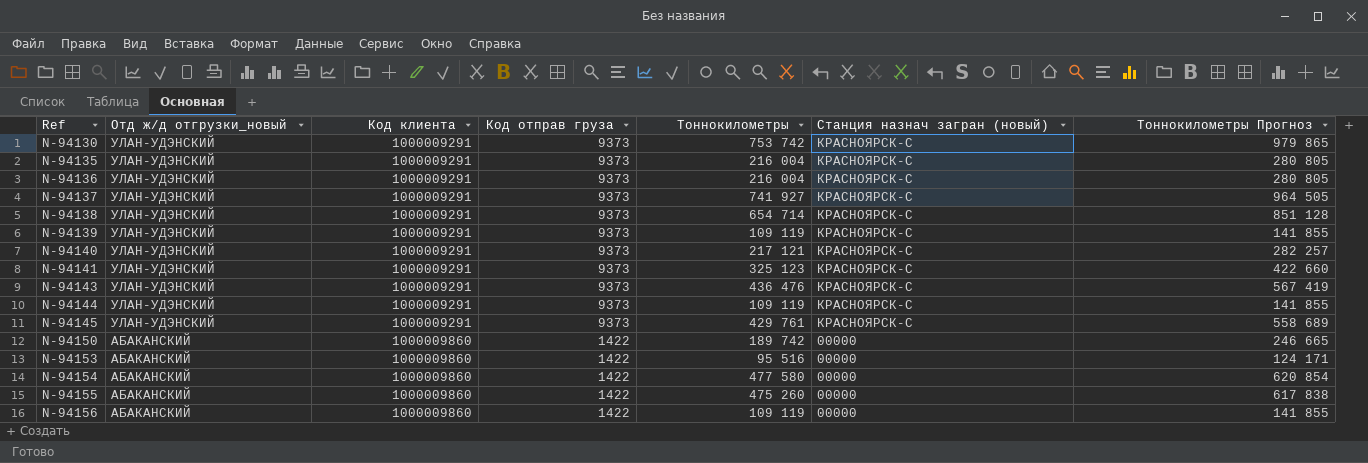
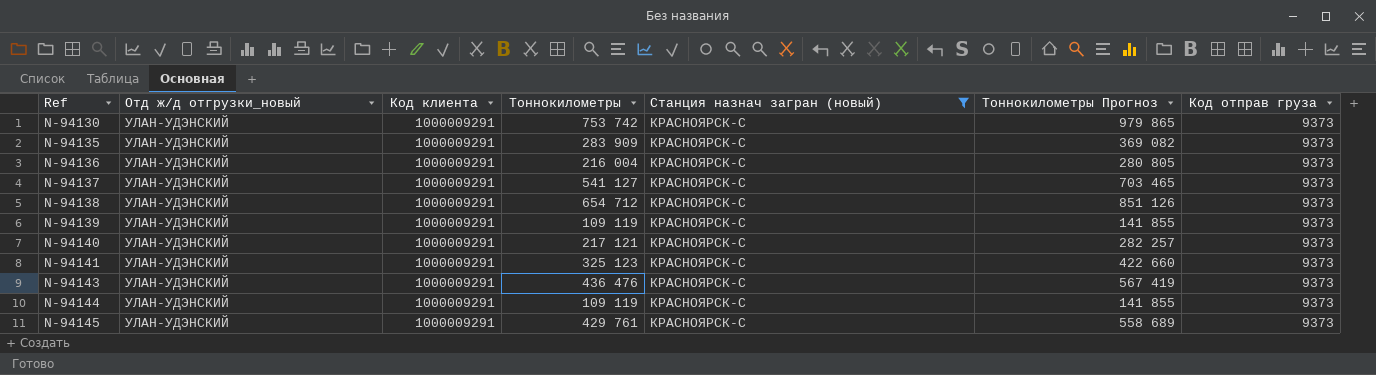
filter: none -> Станция назнач загран (новый) = КРАСНОЯРСК-С
column Код отправ груза | position: 4 -> 7
N-94135 | Тоннокилометры: 216 004 -> 283 909
N-94135 | Тоннокилометры Прогноз: 280 805 -> 369 082
N-94137 | Тоннокилометры: 741 927 -> 541 127
N-94137 | Тоннокилометры Прогноз: 964 505 -> 703 465
N-94138 | Тоннокилометры: 654 714 -> 654 712
N-94138 | Тоннокилометры Прогноз: 851 128 -> 851 126

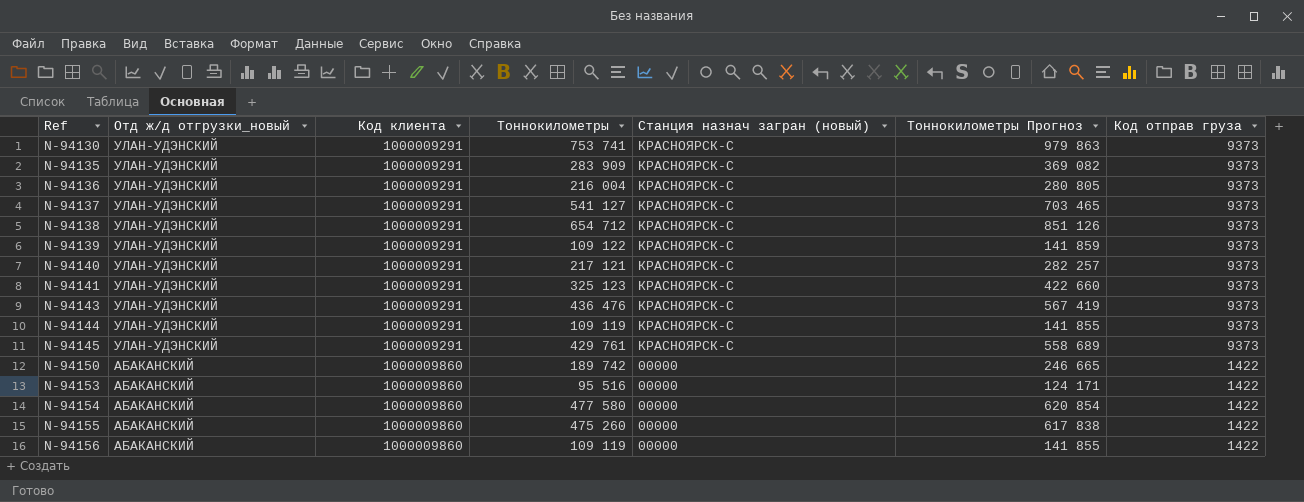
filter: Станция назнач загран (новый) = КРАСНОЯРСК-С -> none
N-94130 | Тоннокилометры: 753 742 -> 753 741
N-94130 | Тоннокилометры Прогноз: 979 865 -> 979 863
N-94139 | Тоннокилометры: 109 119 -> 109 122
N-94139 | Тоннокилометры Прогноз: 141 855 -> 141 859

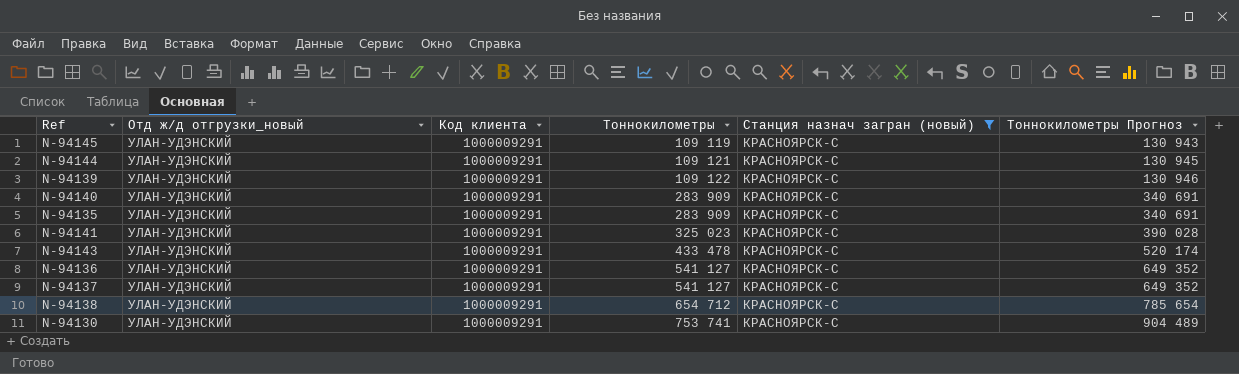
filter: none -> Станция назнач загран (новый) = КРАСНОЯРСК-С
row order: Ref ascending -> Тоннокилометры ascending
column Код отправ груза | position: 7 -> none
column Тоннокилометры Прогноз | formula: [Тоннокилометры] * 1,3 -> [Тоннокилометры] * 1,2
N-94145 | Тоннокилометры: 429 761 -> 109 119
N-94144 | Тоннокилометры: 109 119 -> 109 121
N-94140 | Тоннокилометры: 217 121 -> 283 909
N-94141 | Тоннокилометры: 325 123 -> 325 023
N-94143 | Тоннокилометры: 436 476 -> 433 478
N-94136 | Тоннокилометры: 216 004 -> 541 127

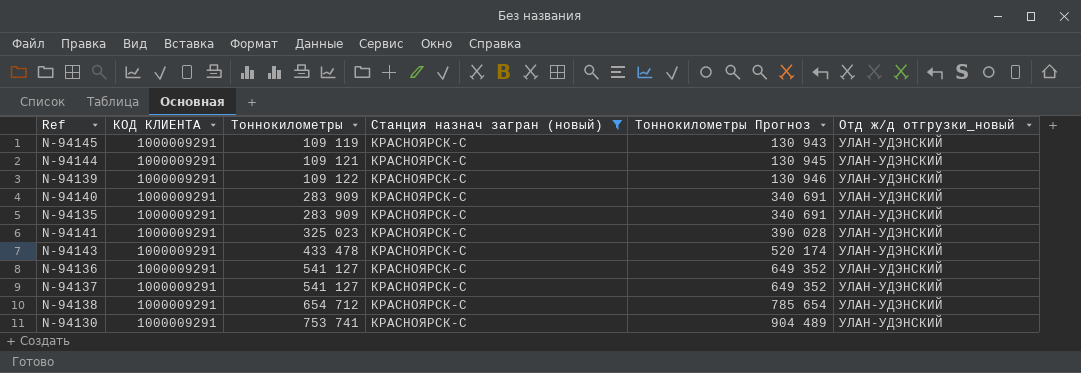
column name: Код клиента -> КОД КЛИЕНТА
column Отд ж/д отгрузки_новый | position: 2 -> 6

